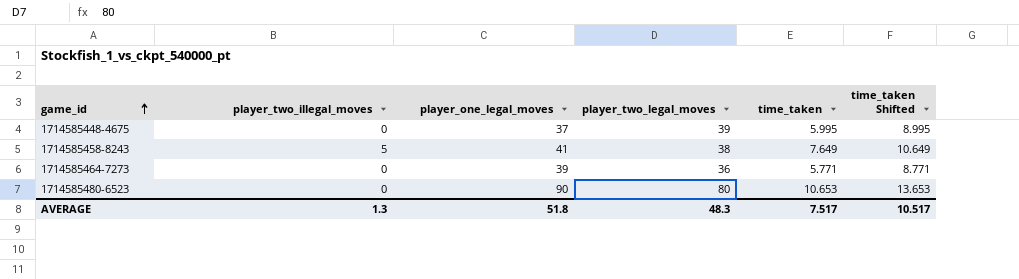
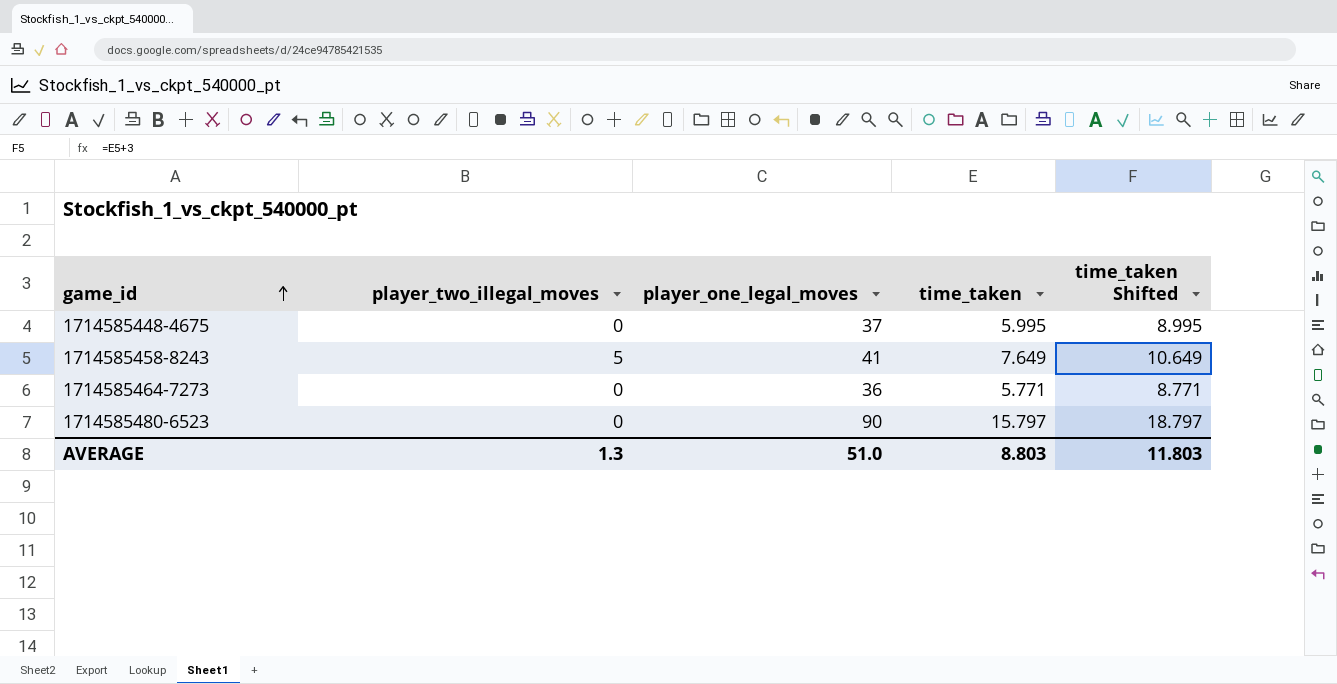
column player_two_legal_moves | position: 4 -> none
1714585464-7273 | player_one_legal_moves: 39 -> 36
1714585480-6523 | time_taken: 10.653 -> 15.797
1714585480-6523 | time_taken Shifted: 13.653 -> 18.797
AVERAGE | player_one_legal_moves: 51.8 -> 51.0
AVERAGE | time_taken: 7.517 -> 8.803
AVERAGE | time_taken Shifted: 10.517 -> 11.803

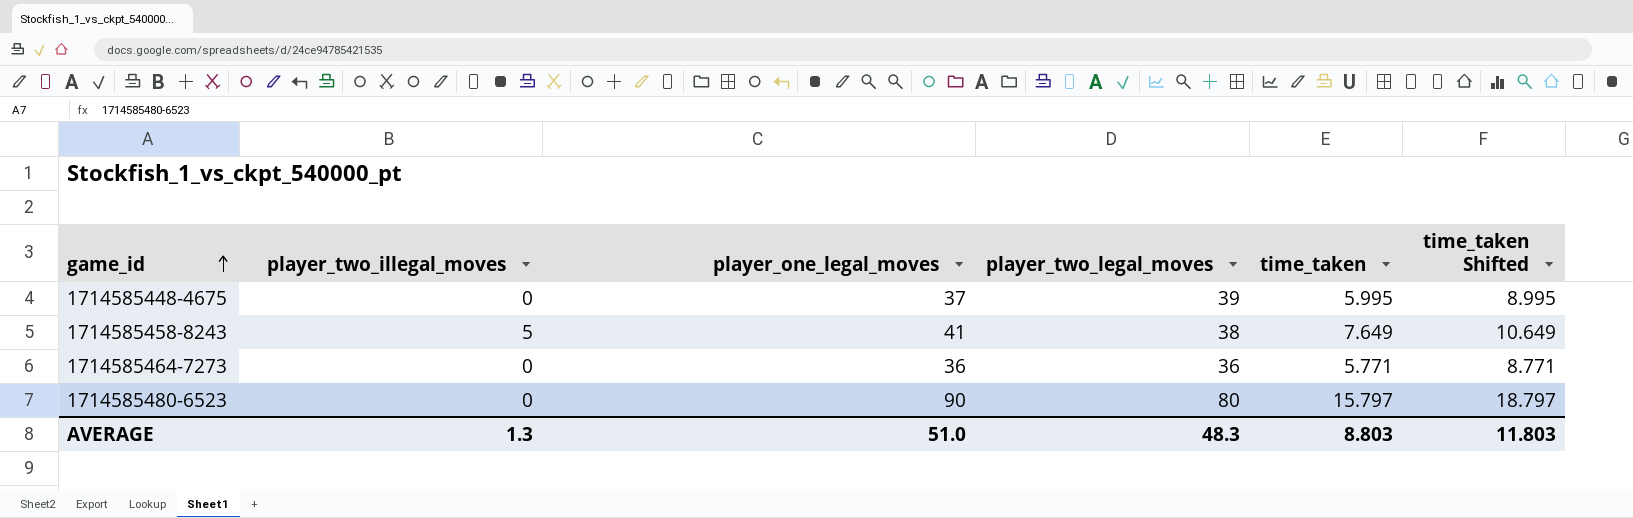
column player_two_legal_moves | position: none -> 4

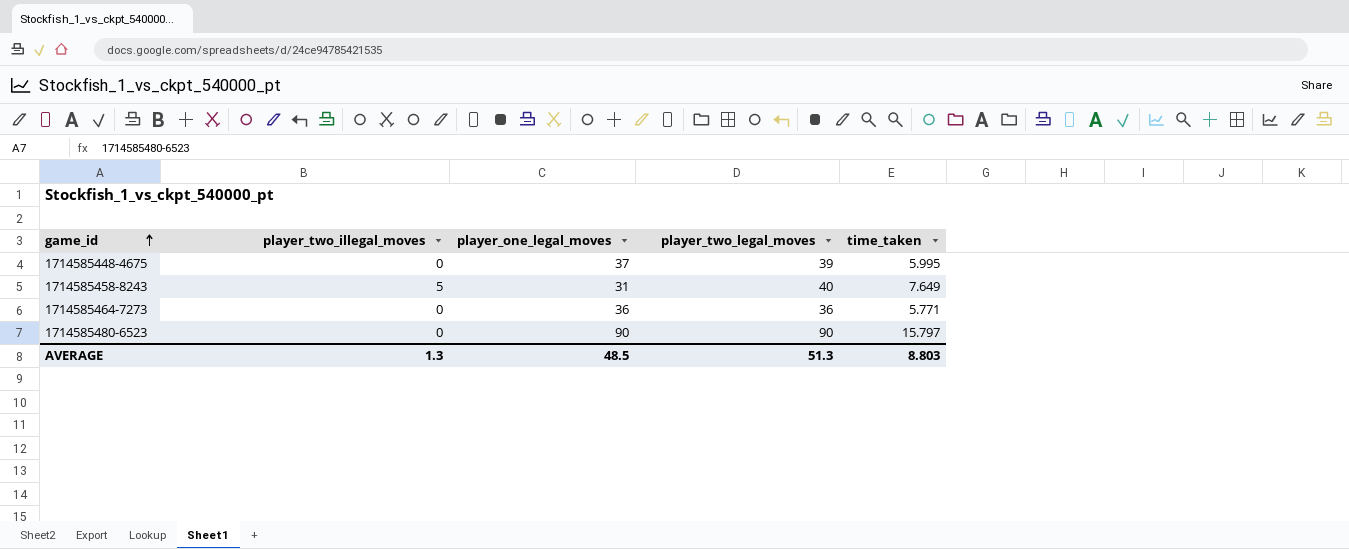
column time_taken Shifted | formula: [time_taken] + 3 -> none
1714585458-8243 | player_one_legal_moves: 41 -> 31
1714585458-8243 | player_two_legal_moves: 38 -> 40
1714585480-6523 | player_two_legal_moves: 80 -> 90
AVERAGE | player_one_legal_moves: 51.0 -> 48.5
AVERAGE | player_two_legal_moves: 48.3 -> 51.3

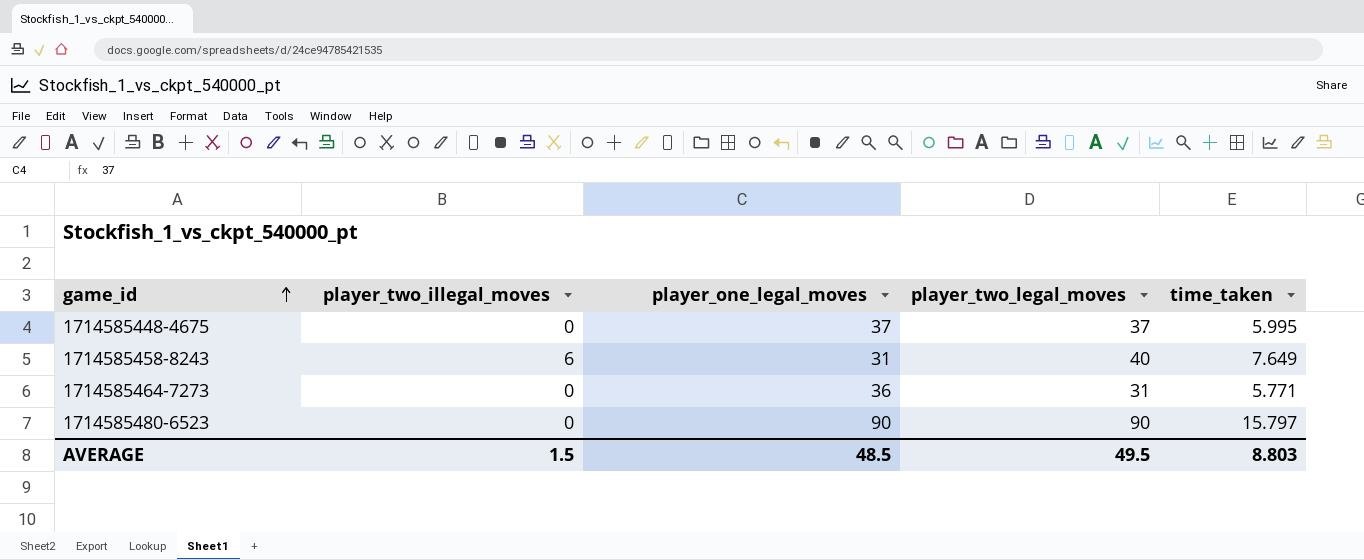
1714585448-4675 | player_two_legal_moves: 39 -> 37
1714585458-8243 | player_two_illegal_moves: 5 -> 6
1714585464-7273 | player_two_legal_moves: 36 -> 31
AVERAGE | player_two_illegal_moves: 1.3 -> 1.5
AVERAGE | player_two_legal_moves: 51.3 -> 49.5

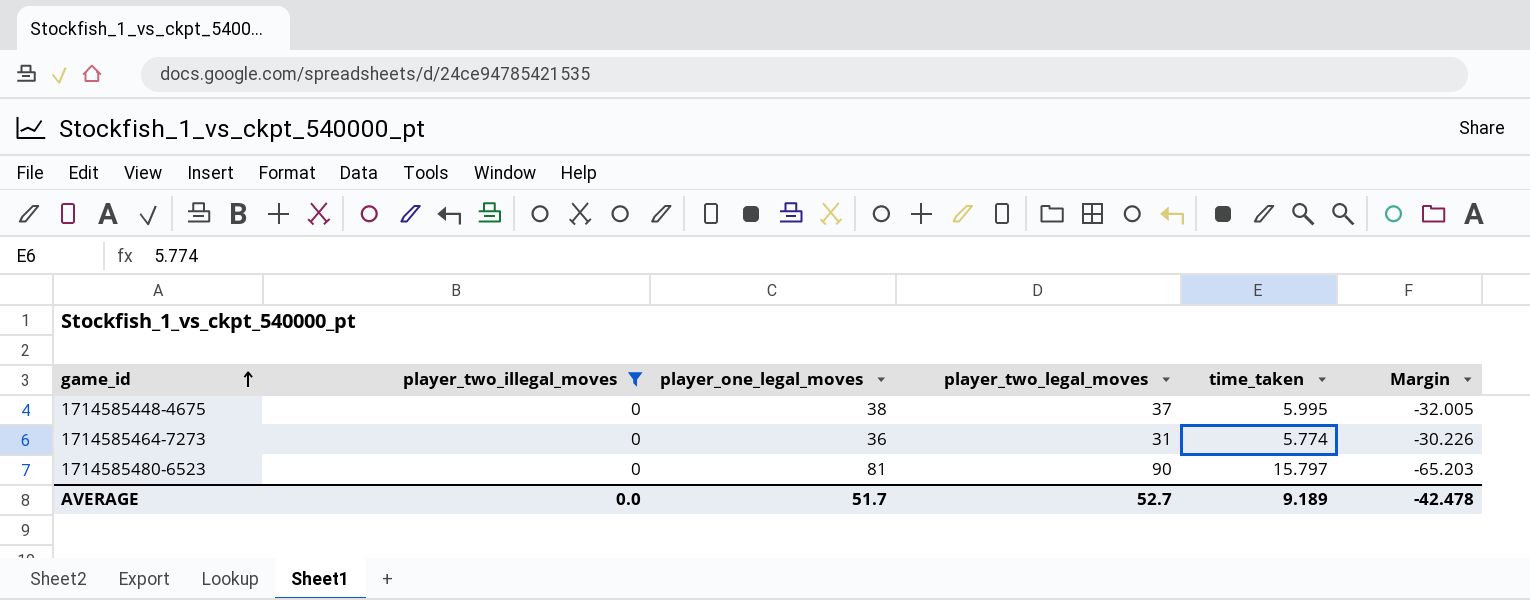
filter: none -> player_two_illegal_moves = 0
column Margin | formula: none -> [time_taken] - [player_one_legal_moves]
1714585448-4675 | player_one_legal_moves: 37 -> 38
1714585464-7273 | time_taken: 5.771 -> 5.774
1714585480-6523 | player_one_legal_moves: 90 -> 81
AVERAGE | player_two_illegal_moves: 1.5 -> 0.0
AVERAGE | player_one_legal_moves: 48.5 -> 51.7
AVERAGE | player_two_legal_moves: 49.5 -> 52.7
AVERAGE | time_taken: 8.803 -> 9.189

